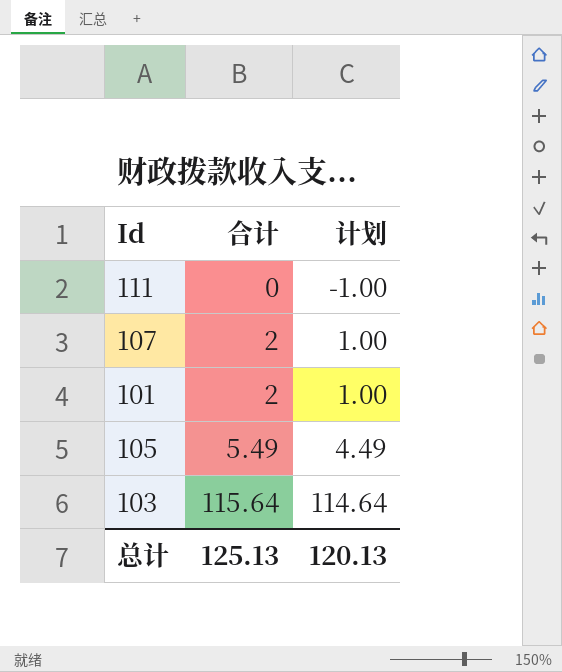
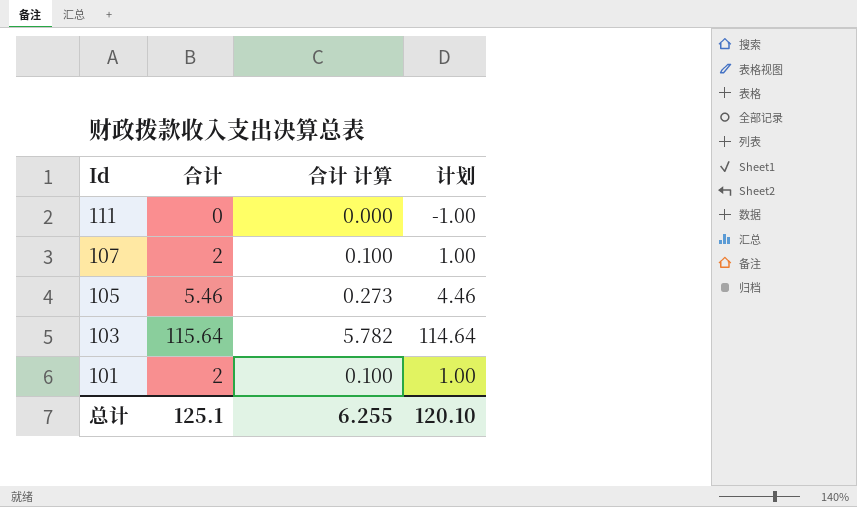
row order: 合计 ascending -> Id descending
column 合计 计算 | formula: none -> [合计] * 0.05
105 | 合计: 5.49 -> 5.46
105 | 计划: 4.49 -> 4.46
总计 | 合计: 125.13 -> 125.1
总计 | 计划: 120.13 -> 120.10

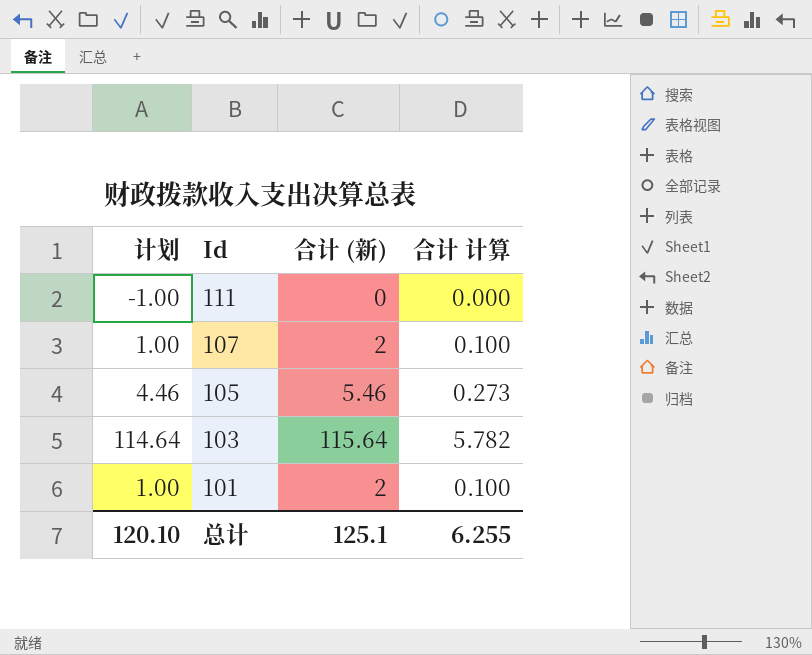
column 计划 | position: 4 -> 1
column name: 合计 -> 合计 (新)

